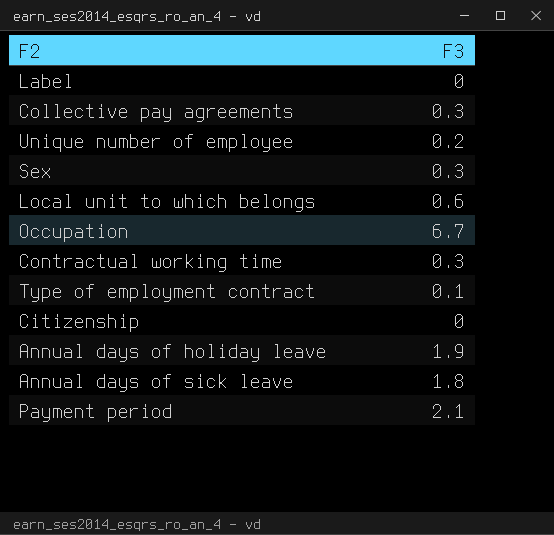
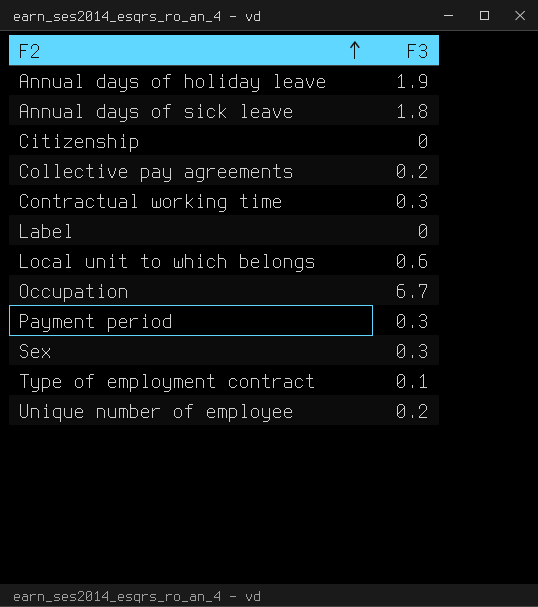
row order: none -> F2 ascending
Collective pay agreements | F3: 0.3 -> 0.2
Payment period | F3: 2.1 -> 0.3

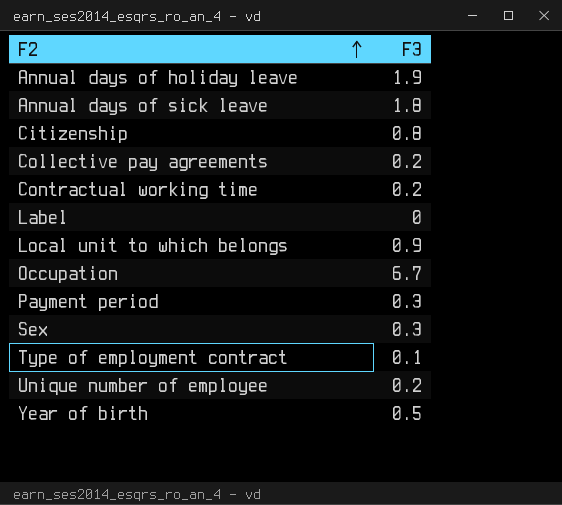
Citizenship | F3: 0 -> 0.8
Contractual working time | F3: 0.3 -> 0.2
Local unit to which belongs | F3: 0.6 -> 0.9
row Year of birth: none -> 0.5

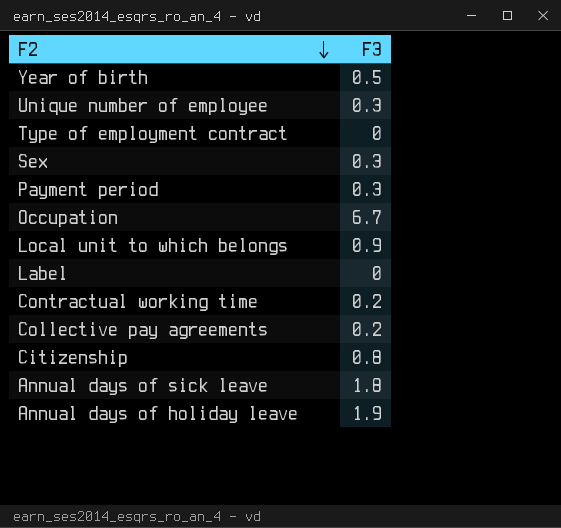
row order: F2 ascending -> F2 descending
Unique number of employee | F3: 0.2 -> 0.3
Type of employment contract | F3: 0.1 -> 0

